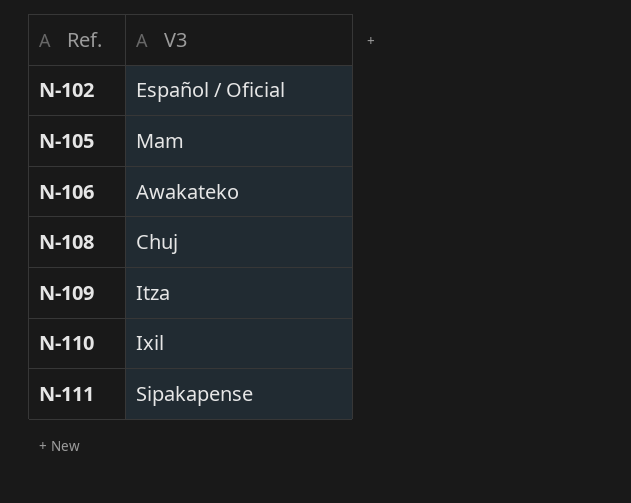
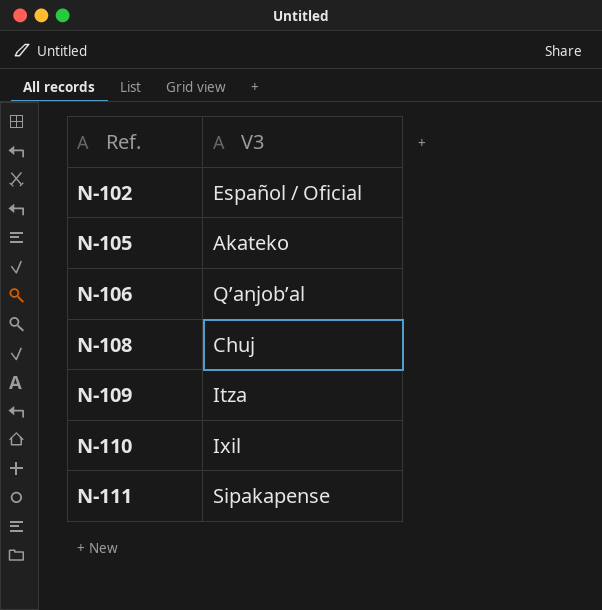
N-105 | V3: Mam -> Akateko
N-106 | V3: Awakateko -> Q’anjob’al

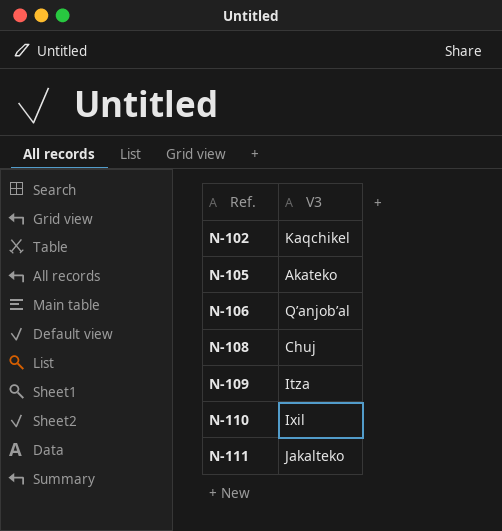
N-102 | V3: Español / Oficial -> Kaqchikel
N-111 | V3: Sipakapense -> Jakalteko

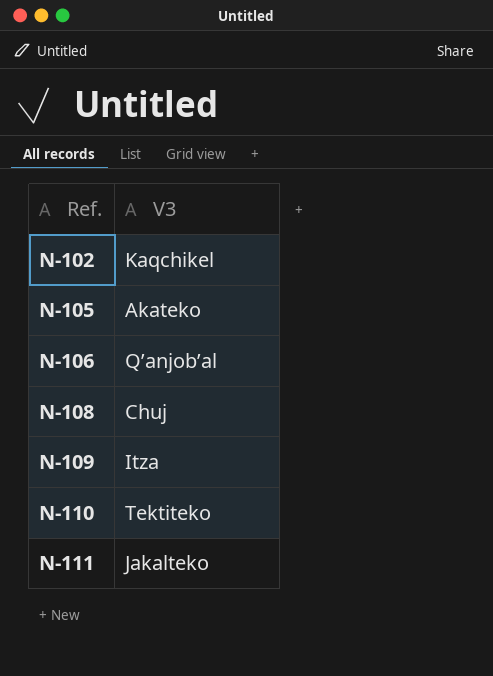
N-110 | V3: Ixil -> Tektiteko

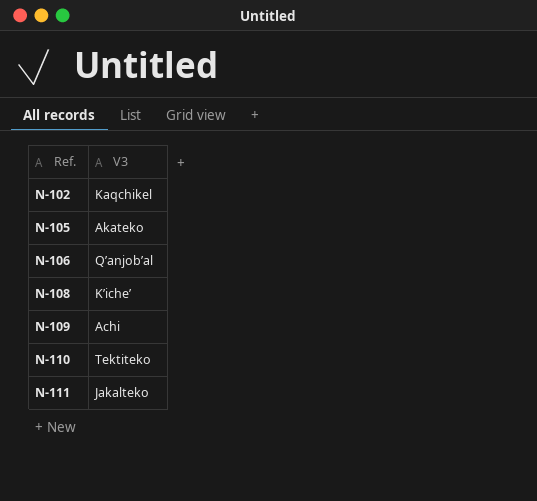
N-108 | V3: Chuj -> K’iche’
N-109 | V3: Itza -> Achi

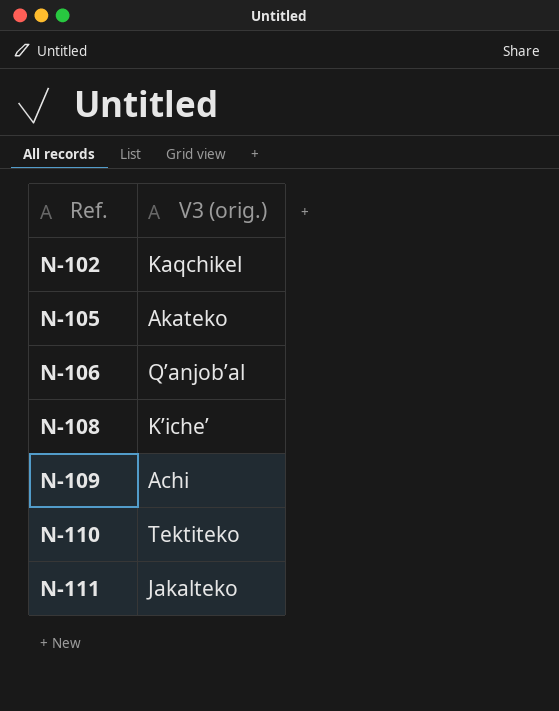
column name: V3 -> V3 (orig.)

